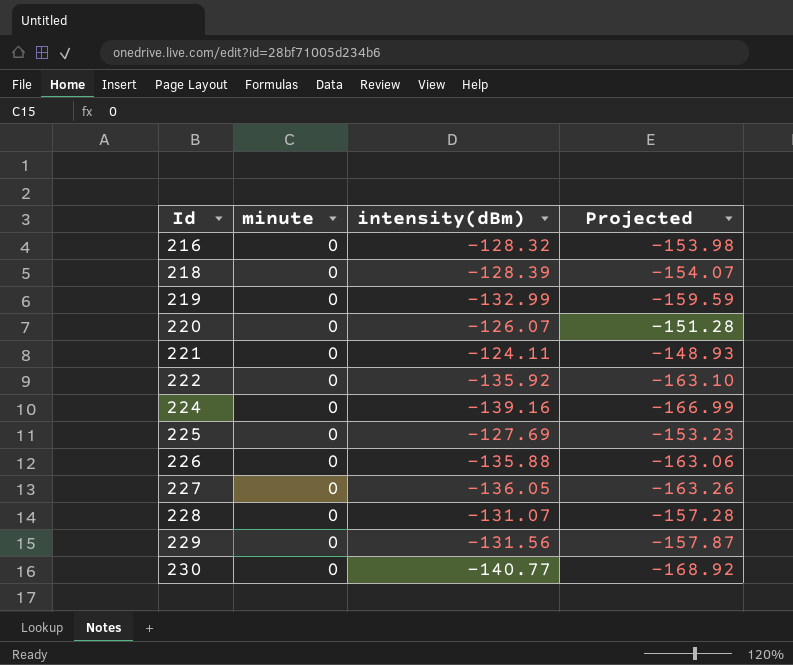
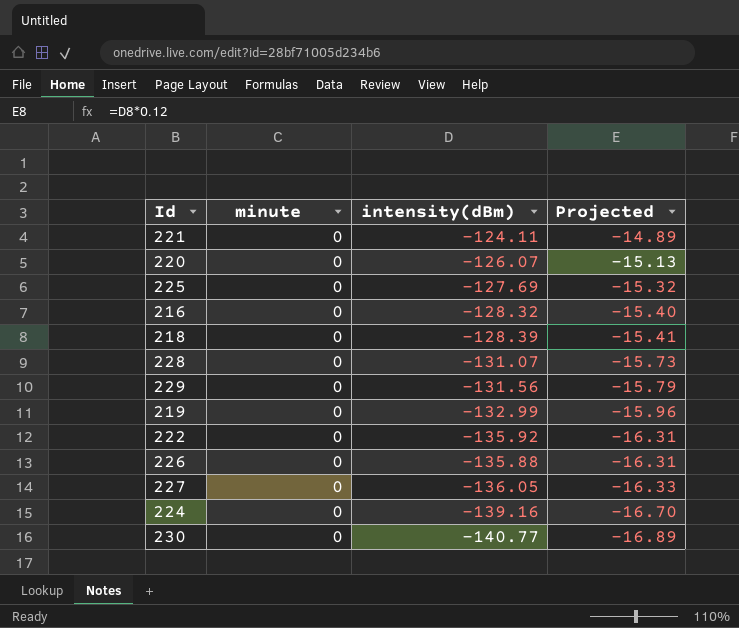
row order: Id ascending -> Projected descending
column Projected | formula: [intensity(dBm)] * 1.2 -> [intensity(dBm)] * 0.12

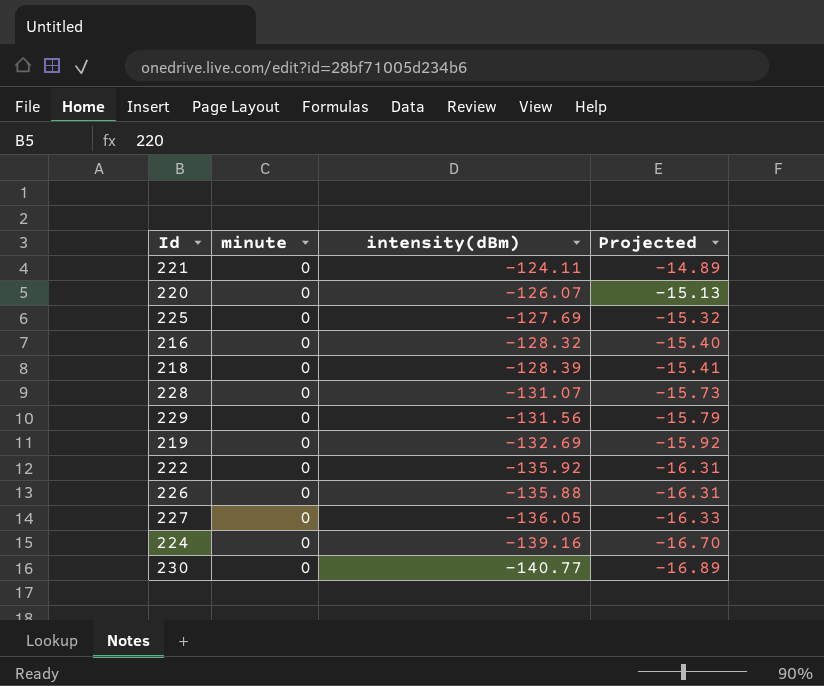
219 | intensity(dBm): -132.99 -> -132.69
219 | Projected: -15.96 -> -15.92

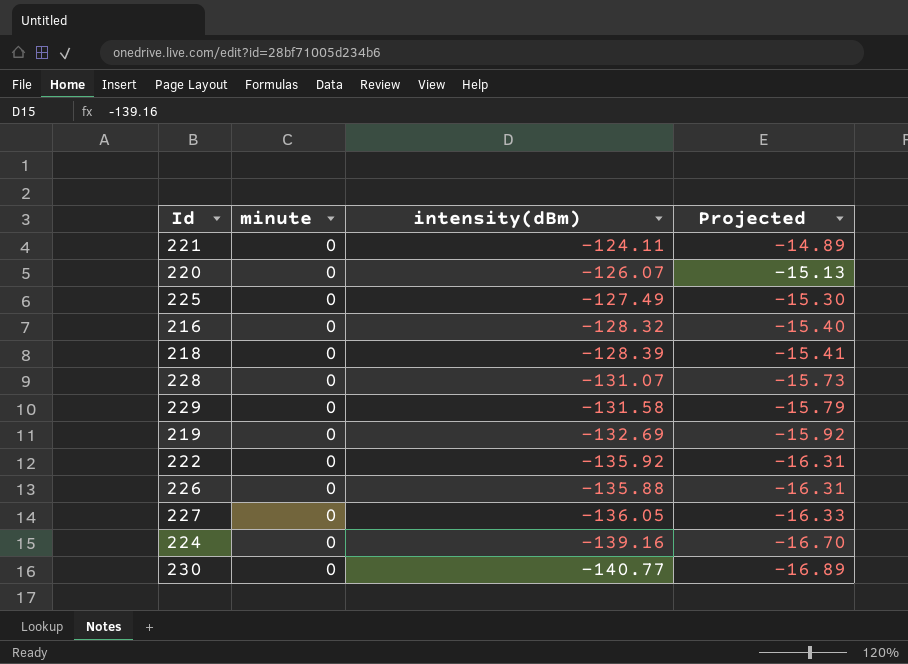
225 | intensity(dBm): -127.69 -> -127.49
225 | Projected: -15.32 -> -15.30
229 | intensity(dBm): -131.56 -> -131.58

